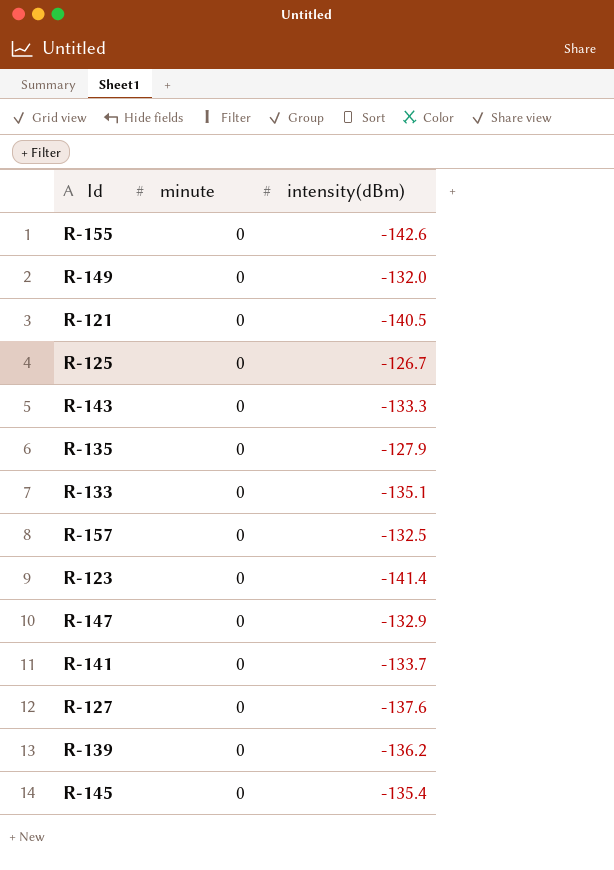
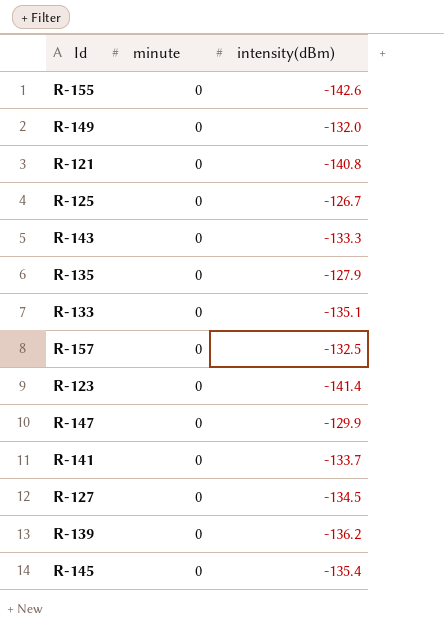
R-121 | intensity(dBm): -140.5 -> -140.8
R-147 | intensity(dBm): -132.9 -> -129.9
R-127 | intensity(dBm): -137.6 -> -134.5

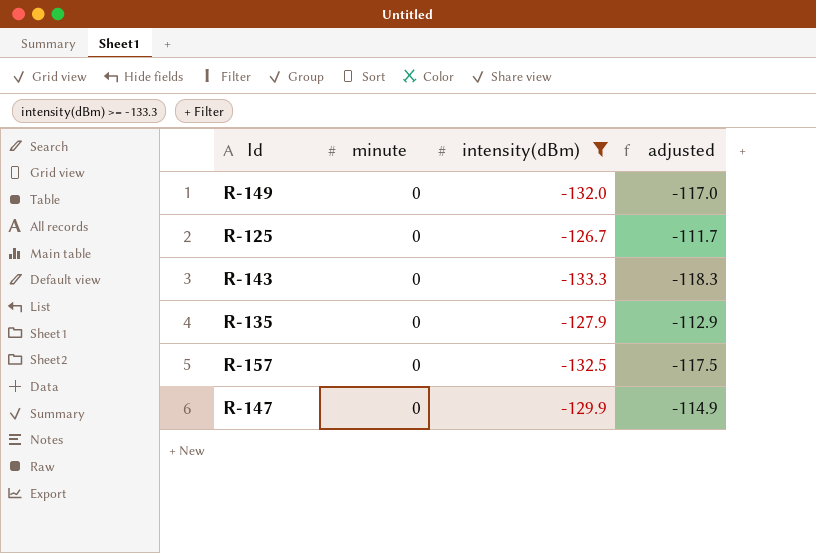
filter: none -> intensity(dBm) >= -133.3
column adjusted | formula: none -> [intensity(dBm)] + 15

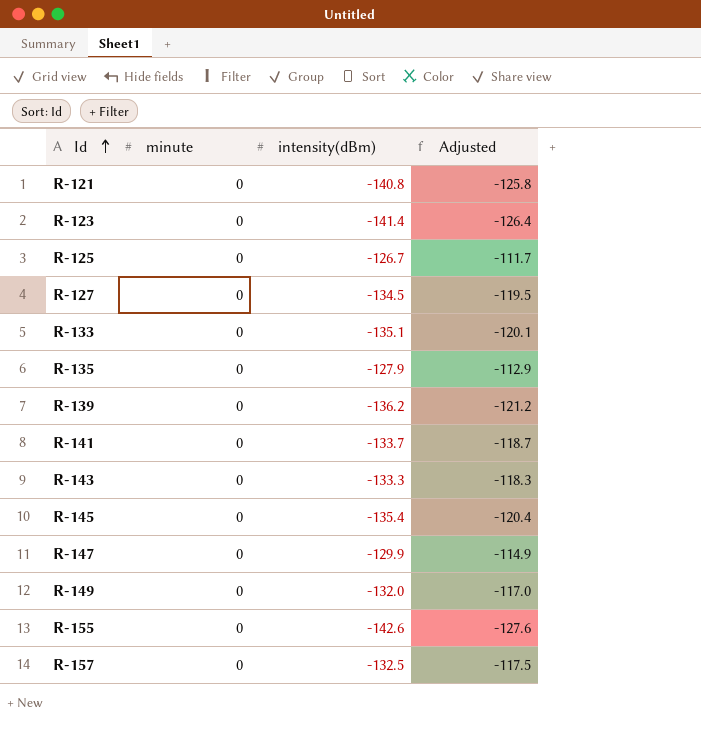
filter: intensity(dBm) >= -133.3 -> none
row order: none -> Id ascending
column name: adjusted -> Adjusted

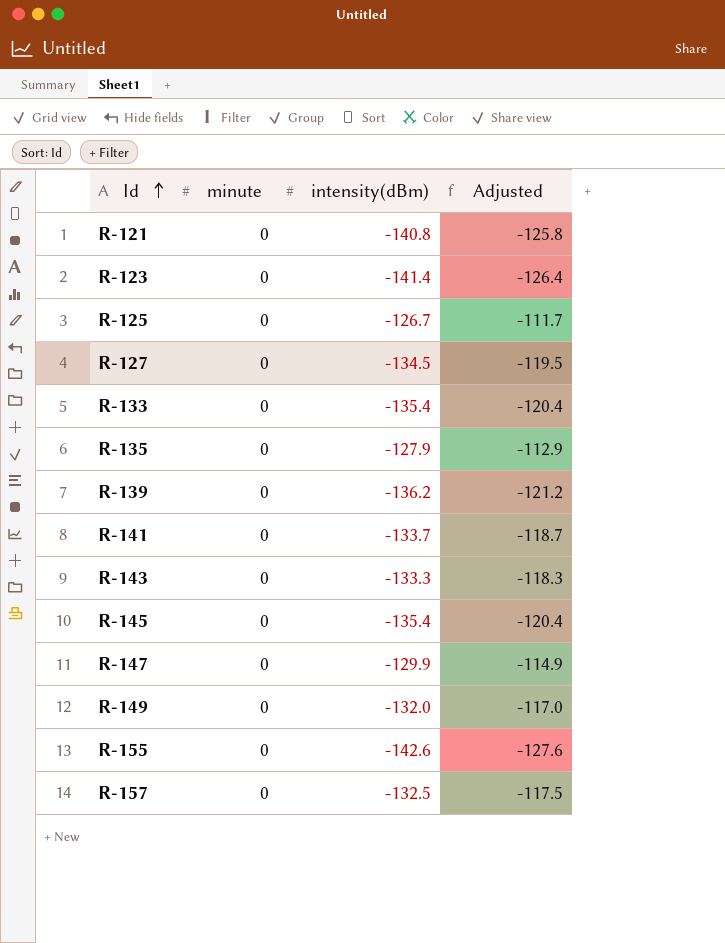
R-133 | intensity(dBm): -135.1 -> -135.4
R-133 | Adjusted: -120.1 -> -120.4

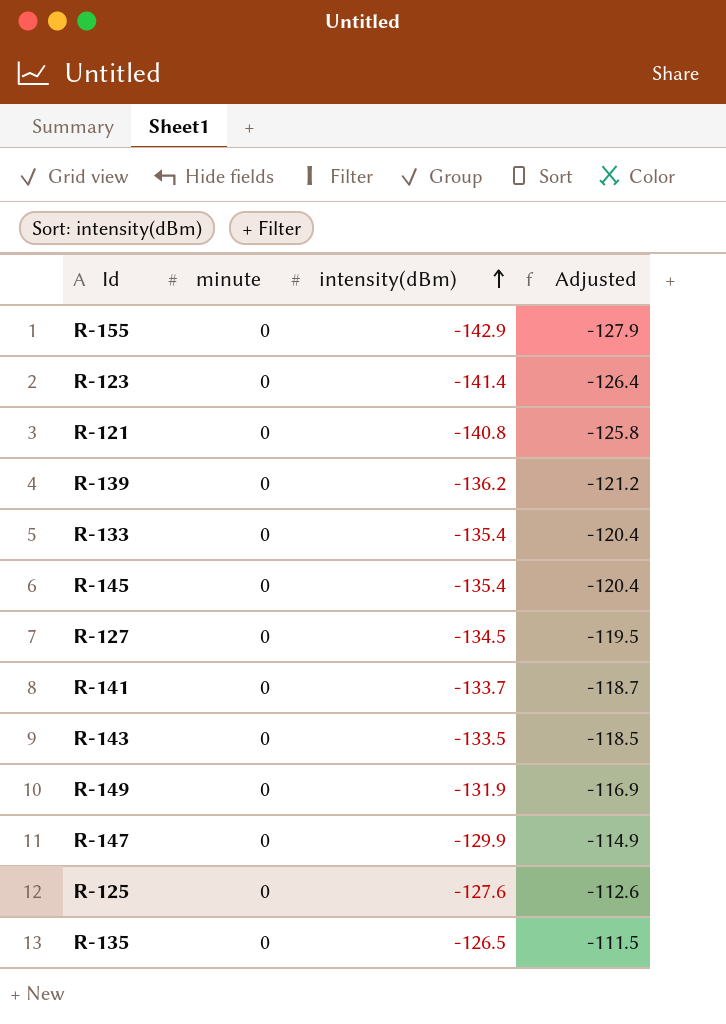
row order: Id ascending -> intensity(dBm) ascending
row R-157: 0 | -132.5 | -117.5 -> none
R-155 | intensity(dBm): -142.6 -> -142.9
R-155 | Adjusted: -127.6 -> -127.9
R-143 | intensity(dBm): -133.3 -> -133.5
R-143 | Adjusted: -118.3 -> -118.5
R-149 | intensity(dBm): -132.0 -> -131.9
R-149 | Adjusted: -117.0 -> -116.9
R-125 | intensity(dBm): -126.7 -> -127.6
R-125 | Adjusted: -111.7 -> -112.6
R-135 | intensity(dBm): -127.9 -> -126.5
R-135 | Adjusted: -112.9 -> -111.5

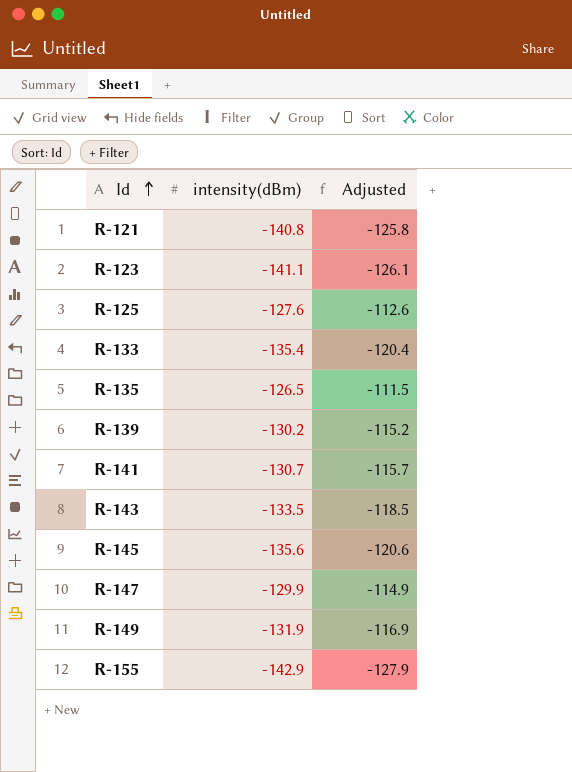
row order: intensity(dBm) ascending -> Id ascending
column minute | position: 2 -> none
row R-127: 0 | -134.5 | -119.5 -> none
R-123 | intensity(dBm): -141.4 -> -141.1
R-123 | Adjusted: -126.4 -> -126.1
R-139 | intensity(dBm): -136.2 -> -130.2
R-139 | Adjusted: -121.2 -> -115.2
R-141 | intensity(dBm): -133.7 -> -130.7
R-141 | Adjusted: -118.7 -> -115.7
R-145 | intensity(dBm): -135.4 -> -135.6
R-145 | Adjusted: -120.4 -> -120.6

